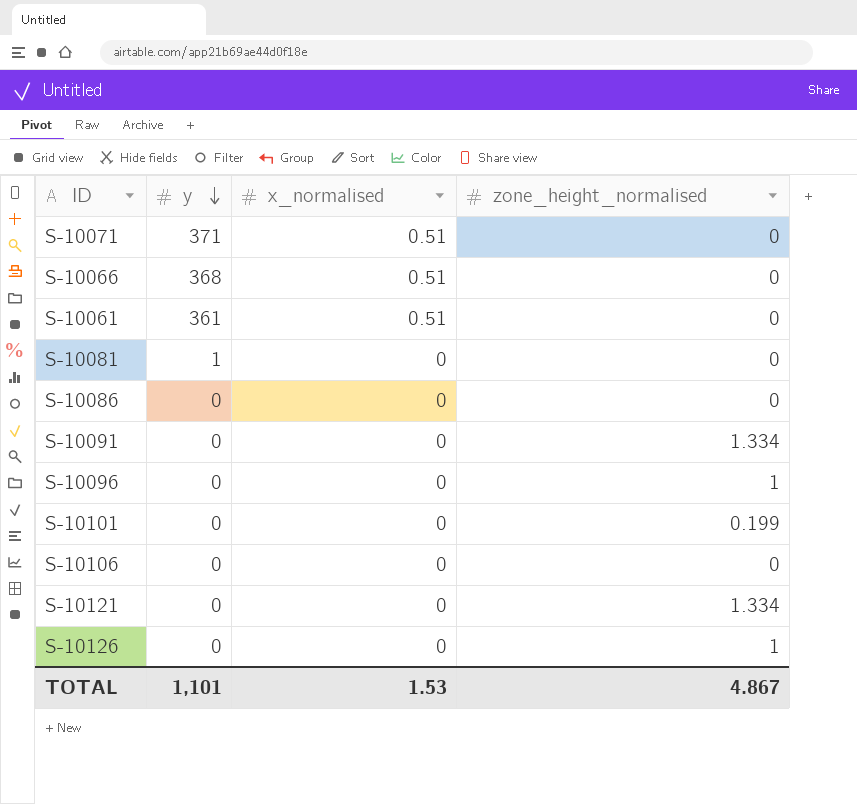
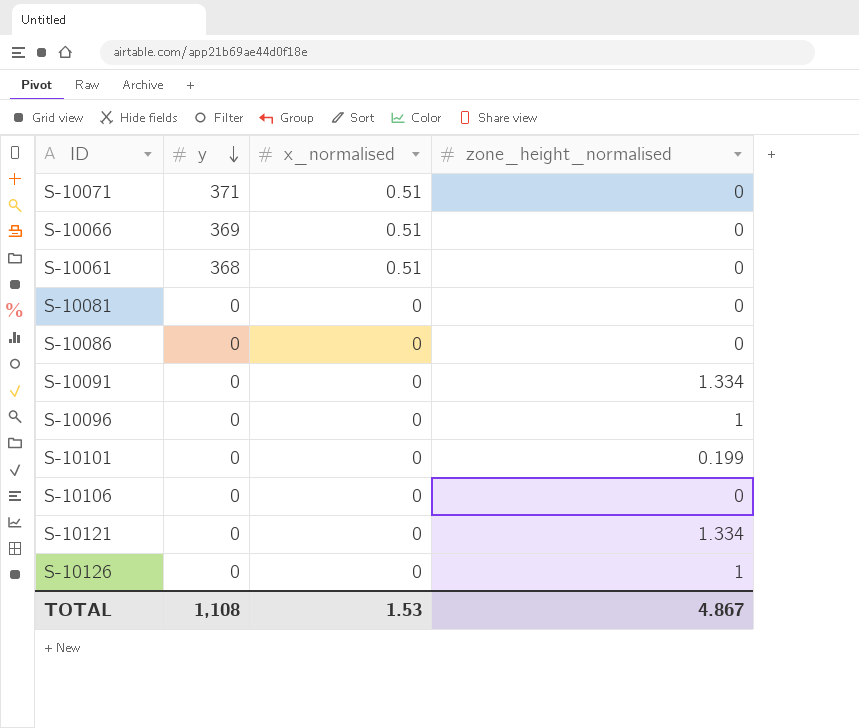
S-10066 | y: 368 -> 369
S-10061 | y: 361 -> 368
S-10081 | y: 1 -> 0
TOTAL | y: 1,101 -> 1,108

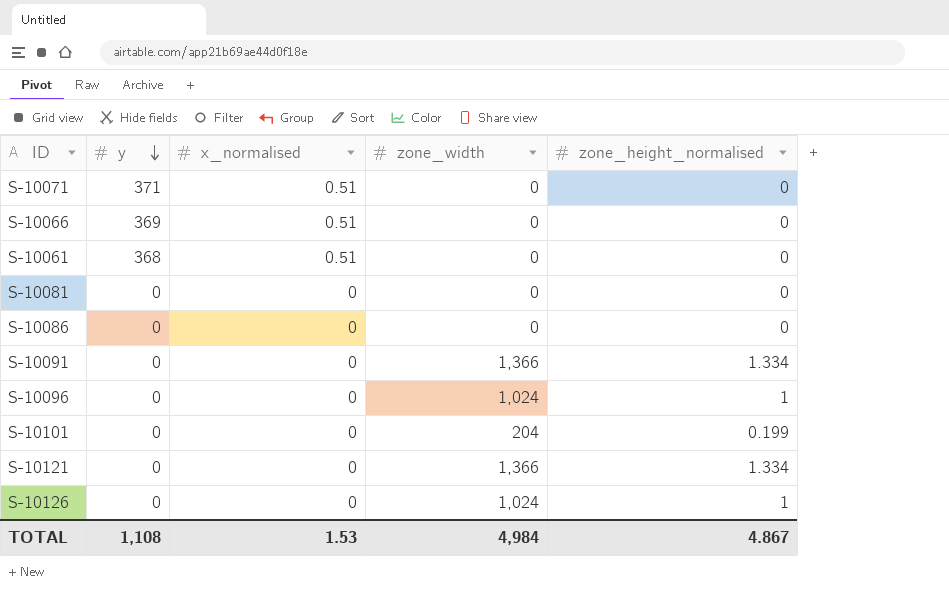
column zone_width | position: none -> 4
row S-10106: 0 | 0 | 0 -> none

